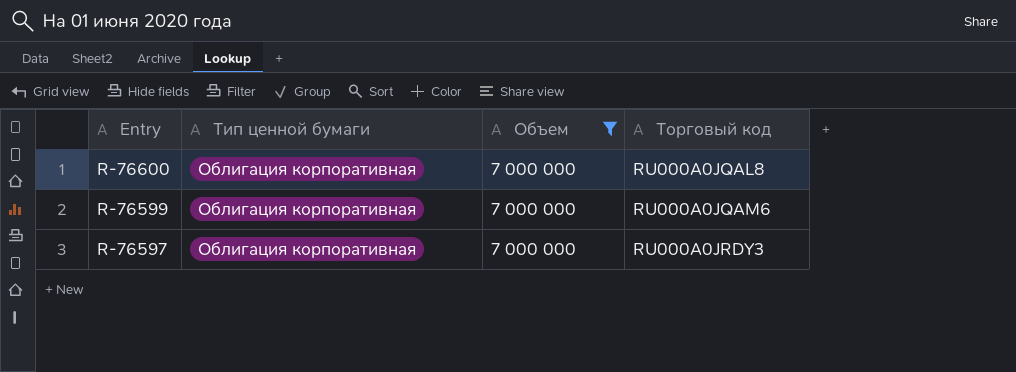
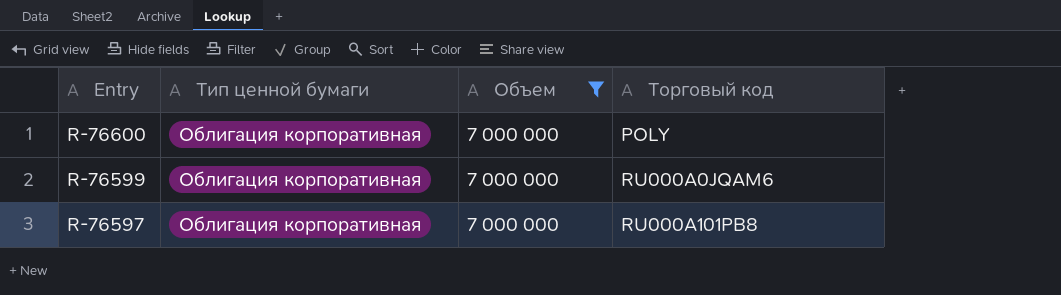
R-76600 | Торговый код: RU000A0JQAL8 -> POLY
R-76597 | Торговый код: RU000A0JRDY3 -> RU000A101PB8

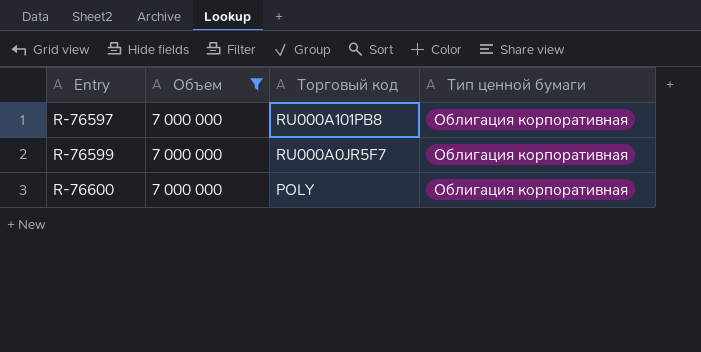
row order: Entry descending -> Entry ascending
column Тип ценной бумаги | position: 2 -> 4
R-76599 | Торговый код: RU000A0JQAM6 -> RU000A0JR5F7

